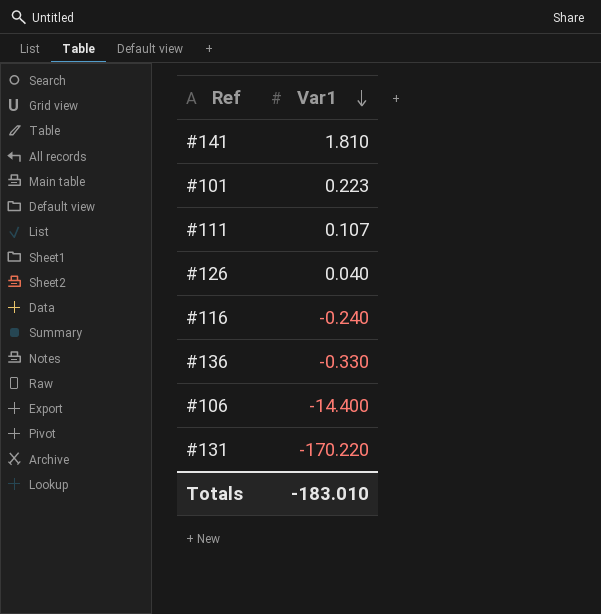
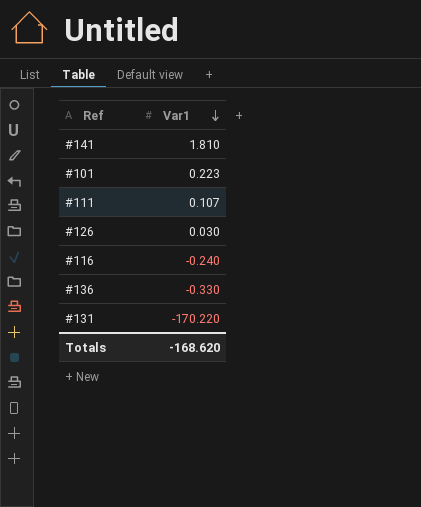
row #106: -14.400 -> none
#126 | Var1: 0.040 -> 0.030
Totals | Var1: -183.010 -> -168.620

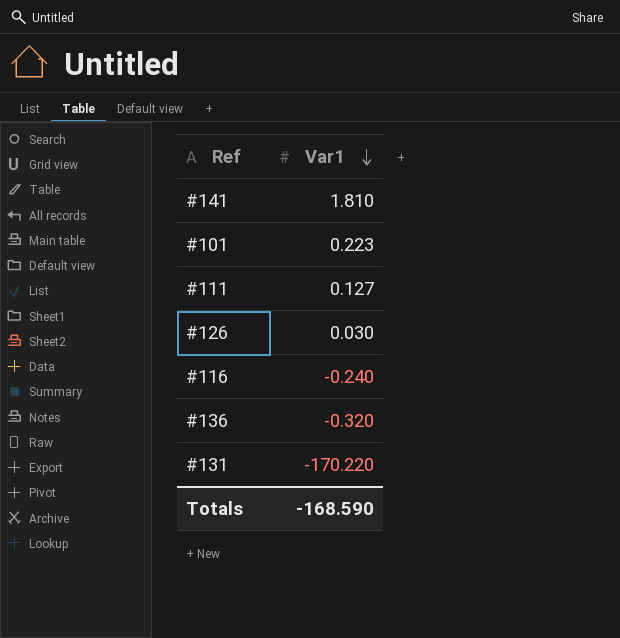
#111 | Var1: 0.107 -> 0.127
#136 | Var1: -0.330 -> -0.320
Totals | Var1: -168.620 -> -168.590

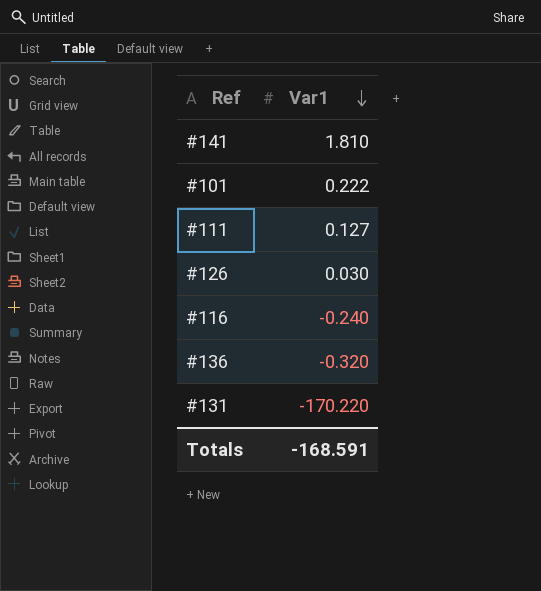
#101 | Var1: 0.223 -> 0.222
Totals | Var1: -168.590 -> -168.591

